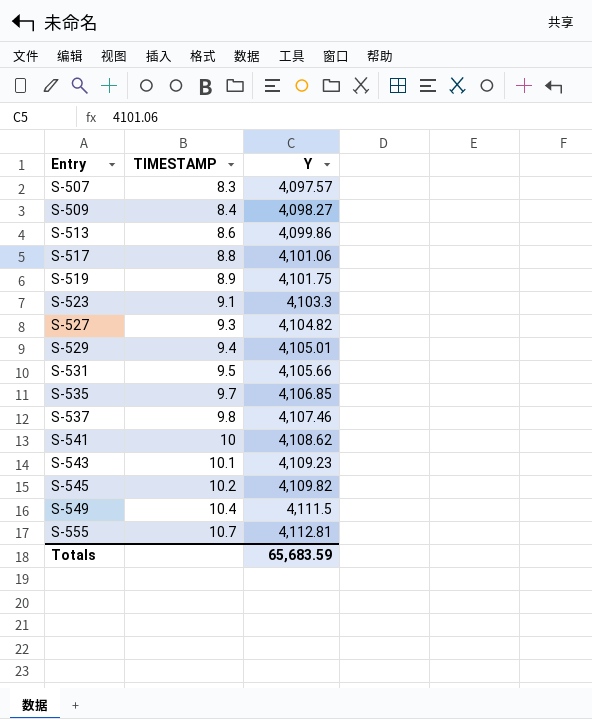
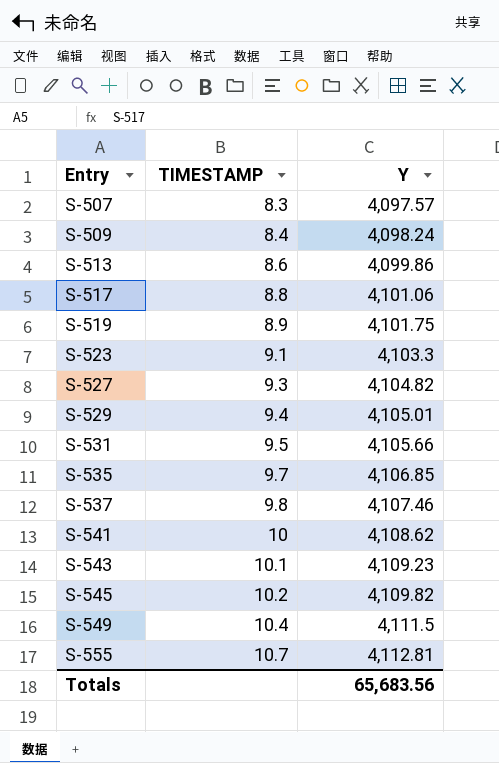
S-509 | Y: 4,098.27 -> 4,098.24
Totals | Y: 65,683.59 -> 65,683.56

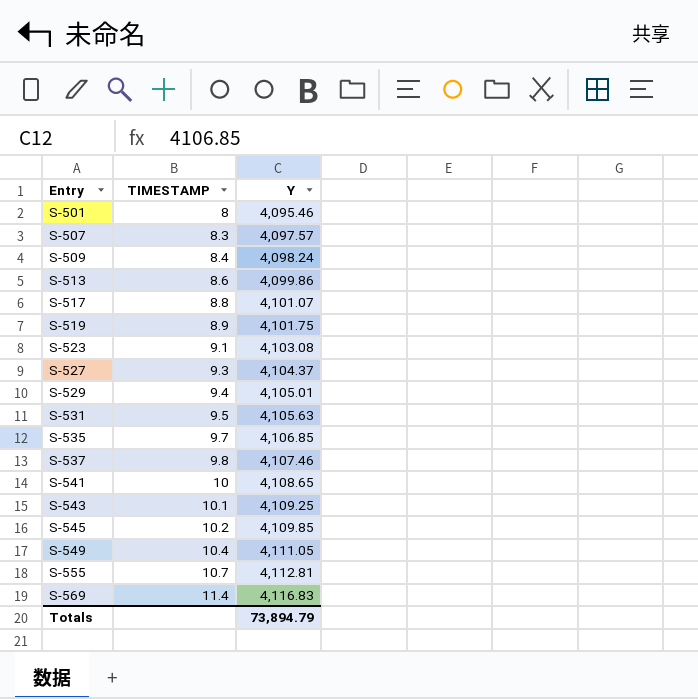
row S-501: none -> 8 | 4,095.46
S-517 | Y: 4,101.06 -> 4,101.07
S-523 | Y: 4,103.3 -> 4,103.08
S-527 | Y: 4,104.82 -> 4,104.37
S-531 | Y: 4,105.66 -> 4,105.63
S-541 | Y: 4,108.62 -> 4,108.65
S-543 | Y: 4,109.23 -> 4,109.25
S-545 | Y: 4,109.82 -> 4,109.85
S-549 | Y: 4,111.5 -> 4,111.05
row S-569: none -> 11.4 | 4,116.83
Totals | Y: 65,683.56 -> 73,894.79

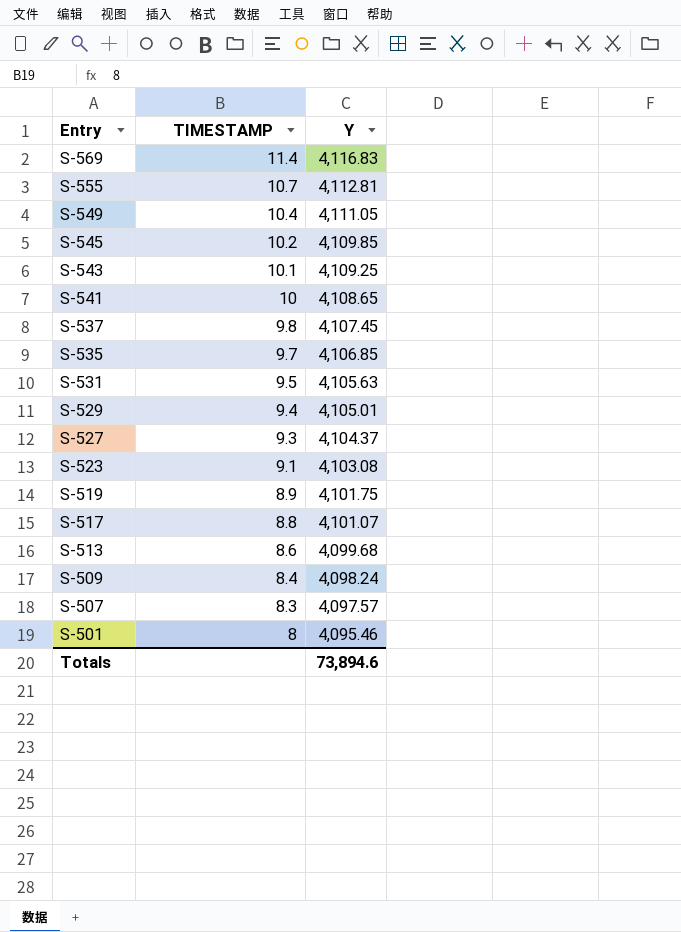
row order: Entry ascending -> Entry descending
S-537 | Y: 4,107.46 -> 4,107.45
S-513 | Y: 4,099.86 -> 4,099.68
Totals | Y: 73,894.79 -> 73,894.6

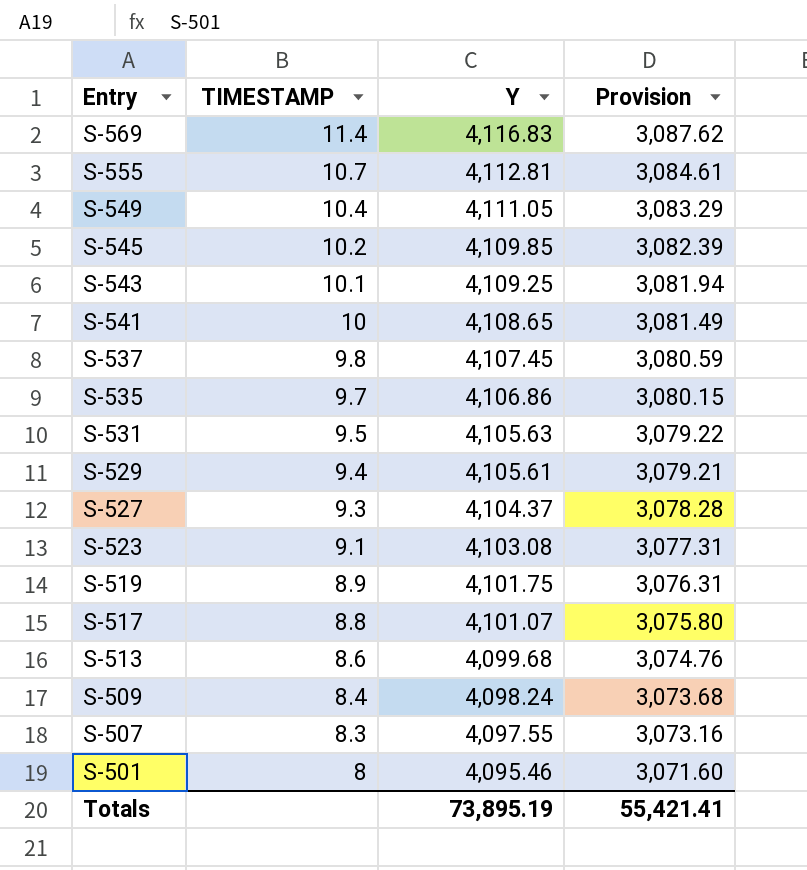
column Provision | formula: none -> [Y] * 0.75
S-535 | Y: 4,106.85 -> 4,106.86
S-529 | Y: 4,105.01 -> 4,105.61
S-507 | Y: 4,097.57 -> 4,097.55
Totals | Y: 73,894.6 -> 73,895.19

